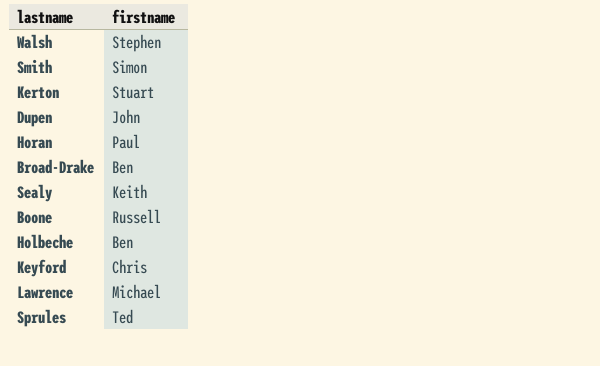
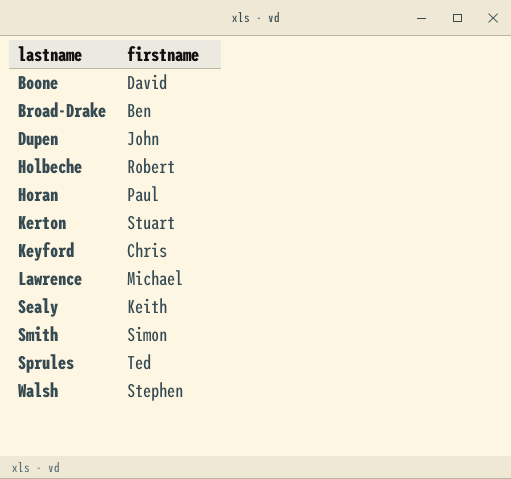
row order: none -> lastname ascending
Boone | firstname: Russell -> David
Holbeche | firstname: Ben -> Robert

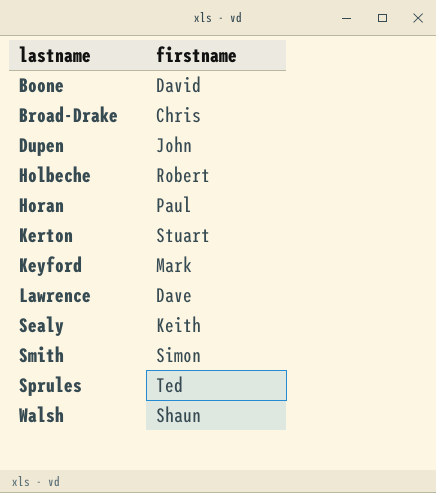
Broad-Drake | firstname: Ben -> Chris
Keyford | firstname: Chris -> Mark
Lawrence | firstname: Michael -> Dave
Walsh | firstname: Stephen -> Shaun

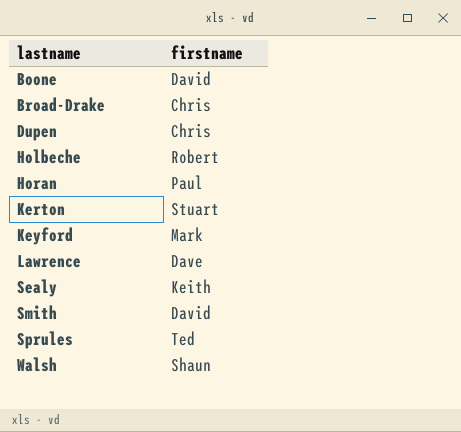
Dupen | firstname: John -> Chris
Smith | firstname: Simon -> David

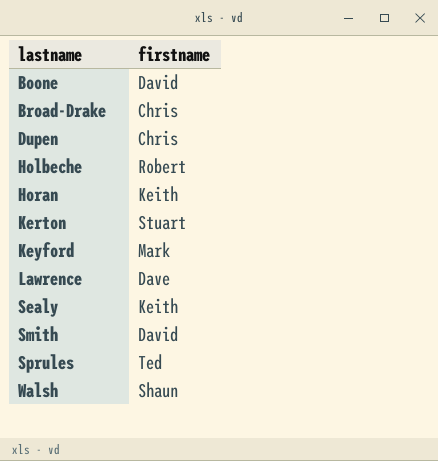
Horan | firstname: Paul -> Keith

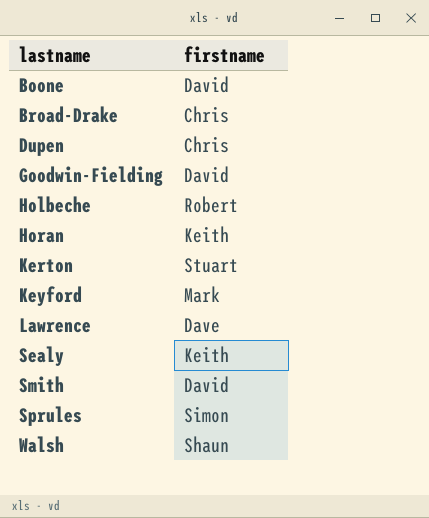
row Goodwin-Fielding: none -> David
Sprules | firstname: Ted -> Simon

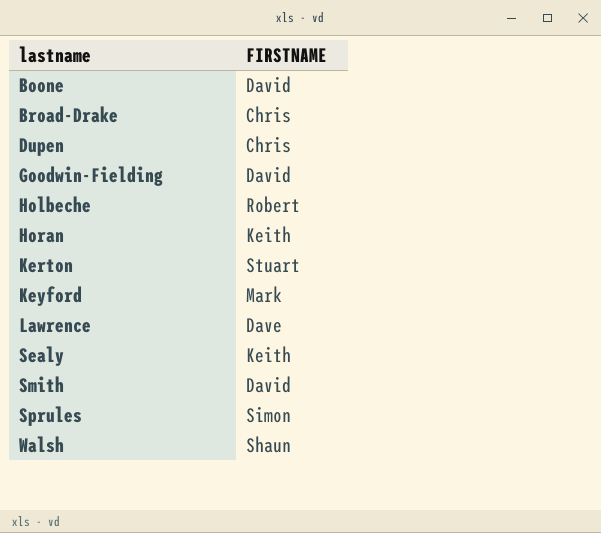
column name: firstname -> FIRSTNAME

